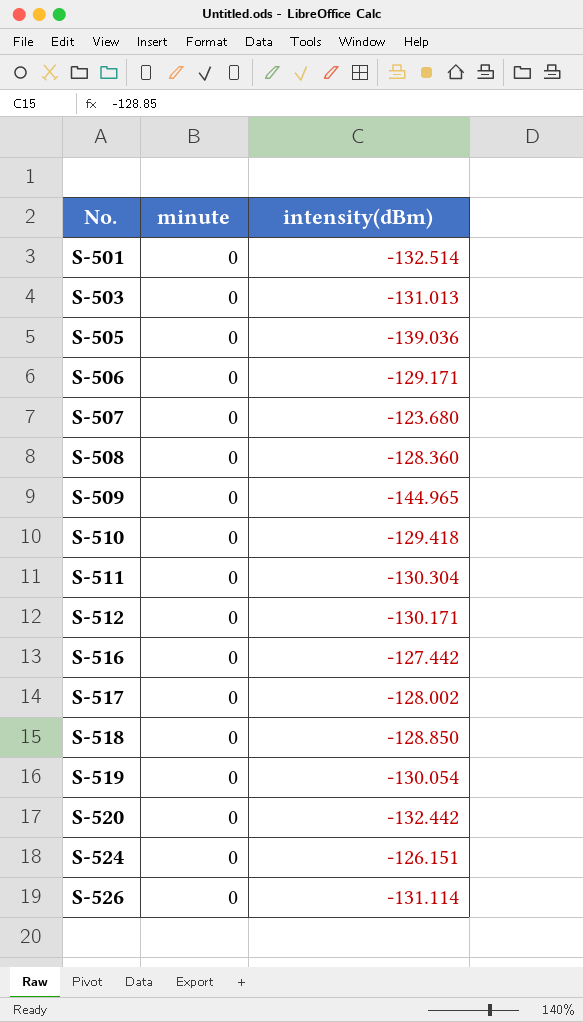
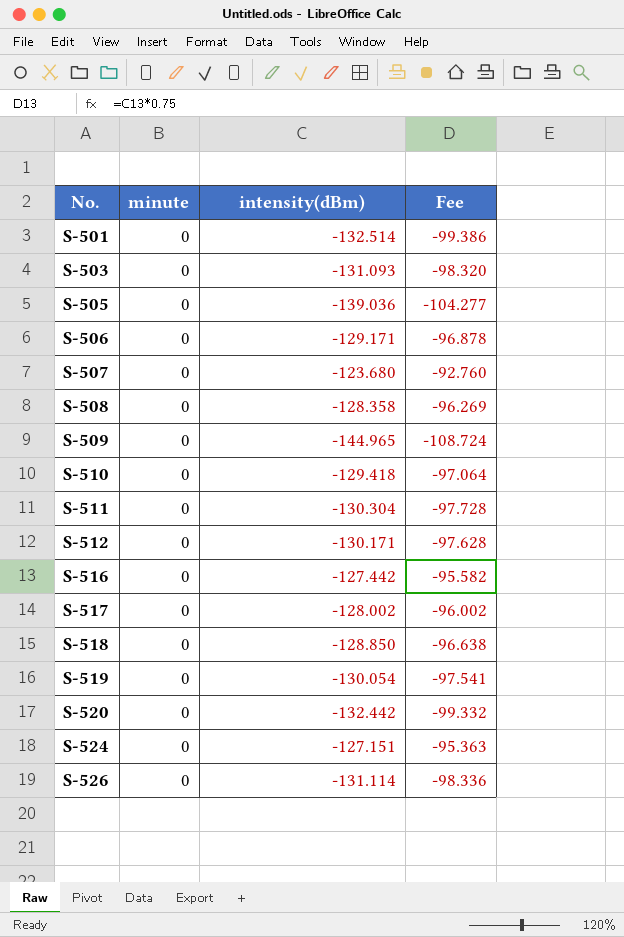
column Fee | formula: none -> [intensity(dBm)] * 0.75
S-503 | intensity(dBm): -131.013 -> -131.093
S-508 | intensity(dBm): -128.360 -> -128.358
S-524 | intensity(dBm): -126.151 -> -127.151

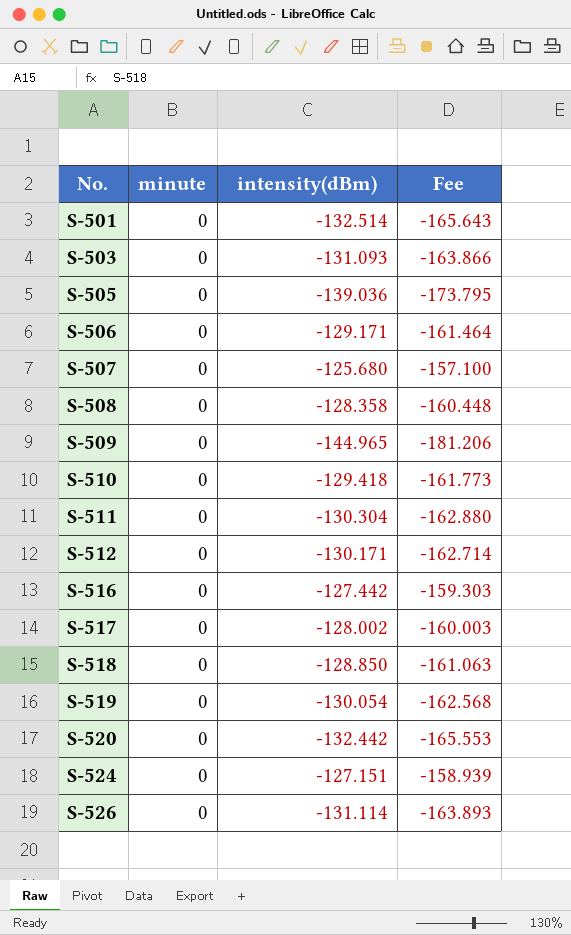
column Fee | formula: [intensity(dBm)] * 0.75 -> [intensity(dBm)] * 1.25
S-507 | intensity(dBm): -123.680 -> -125.680

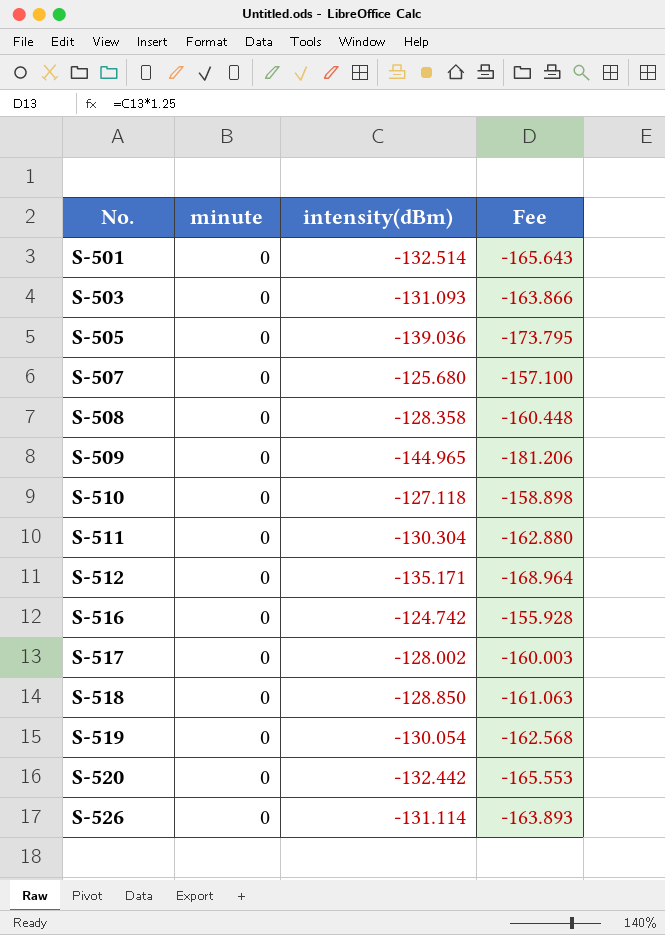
row S-506: 0 | -129.171 | -161.464 -> none
row S-524: 0 | -127.151 | -158.939 -> none
S-510 | intensity(dBm): -129.418 -> -127.118
S-510 | Fee: -161.773 -> -158.898
S-512 | intensity(dBm): -130.171 -> -135.171
S-512 | Fee: -162.714 -> -168.964
S-516 | intensity(dBm): -127.442 -> -124.742
S-516 | Fee: -159.303 -> -155.928

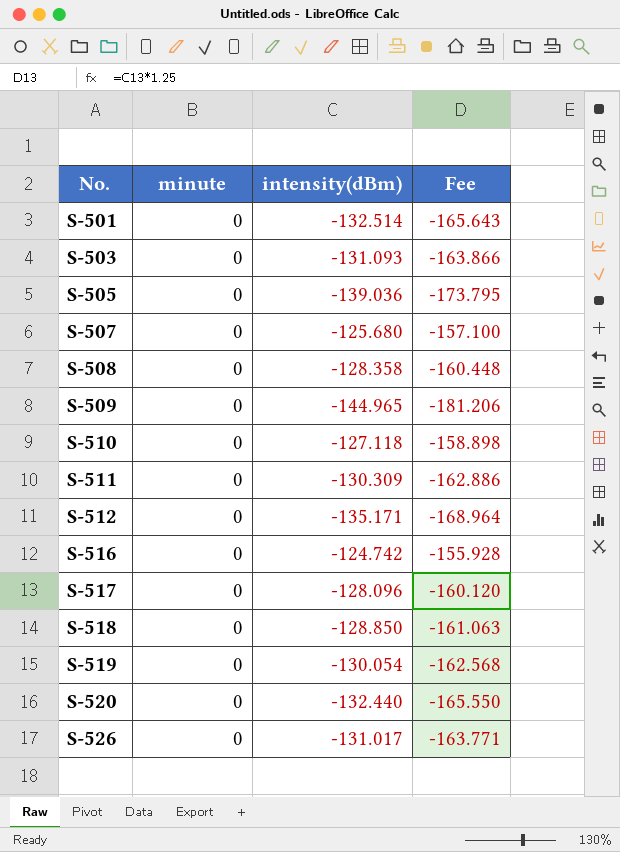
S-511 | intensity(dBm): -130.304 -> -130.309
S-511 | Fee: -162.880 -> -162.886
S-517 | intensity(dBm): -128.002 -> -128.096
S-517 | Fee: -160.003 -> -160.120
S-520 | intensity(dBm): -132.442 -> -132.440
S-520 | Fee: -165.553 -> -165.550
S-526 | intensity(dBm): -131.114 -> -131.017
S-526 | Fee: -163.893 -> -163.771

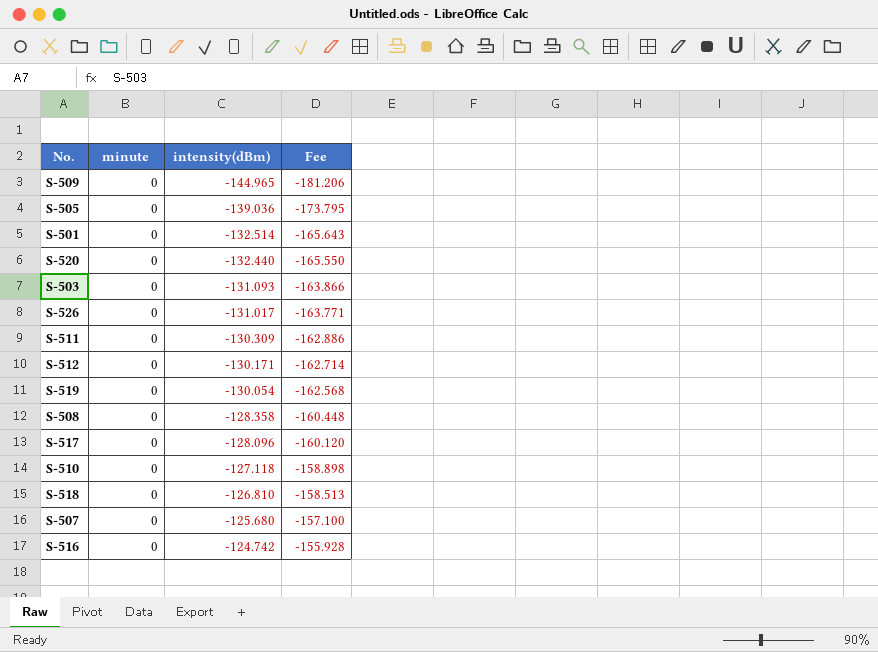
row order: No. ascending -> intensity(dBm) ascending
S-512 | intensity(dBm): -135.171 -> -130.171
S-512 | Fee: -168.964 -> -162.714
S-518 | intensity(dBm): -128.850 -> -126.810
S-518 | Fee: -161.063 -> -158.513

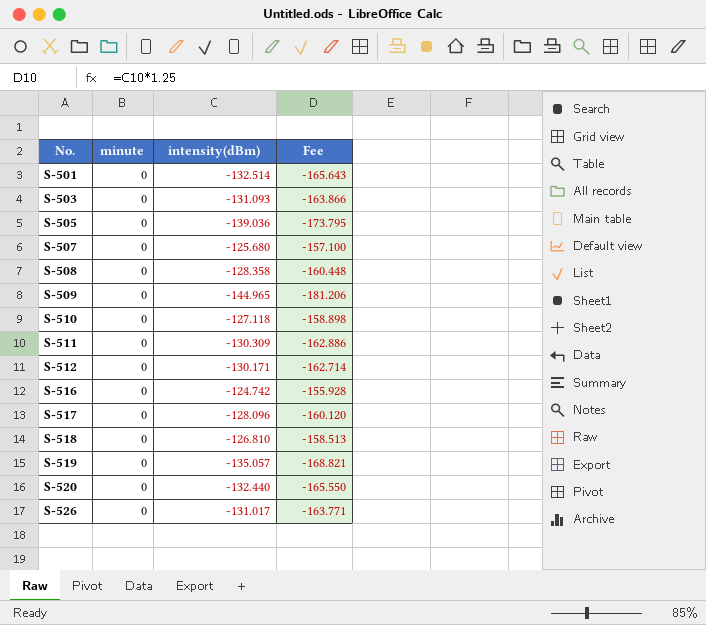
row order: intensity(dBm) ascending -> No. ascending
S-519 | intensity(dBm): -130.054 -> -135.057
S-519 | Fee: -162.568 -> -168.821

